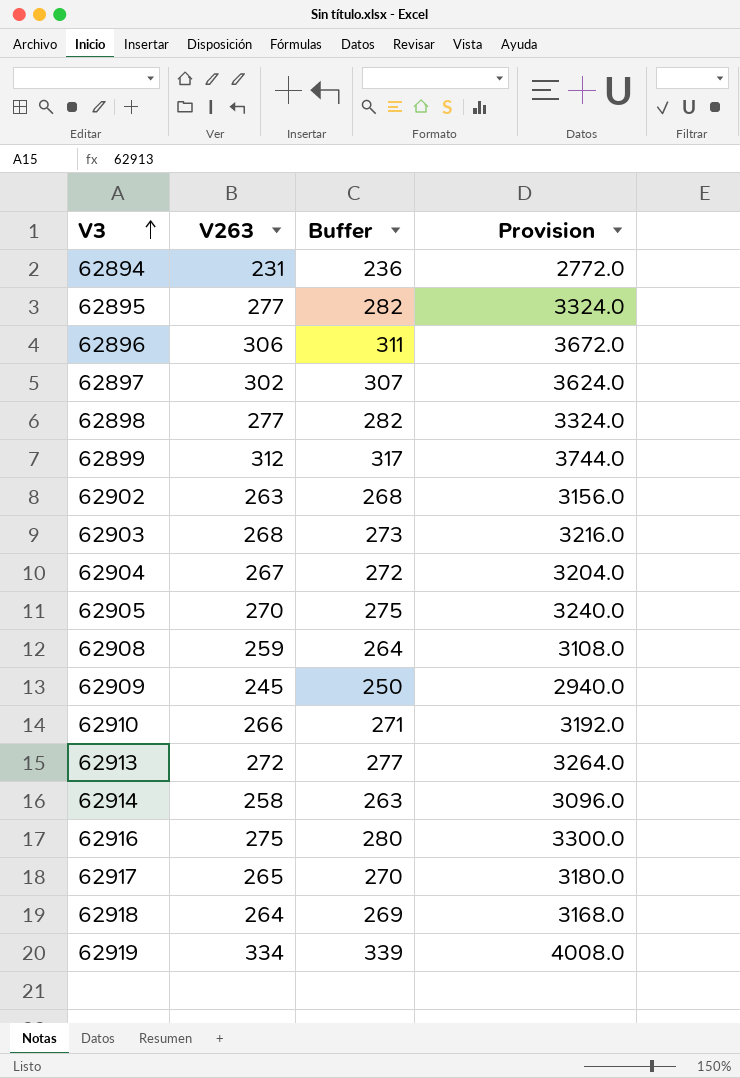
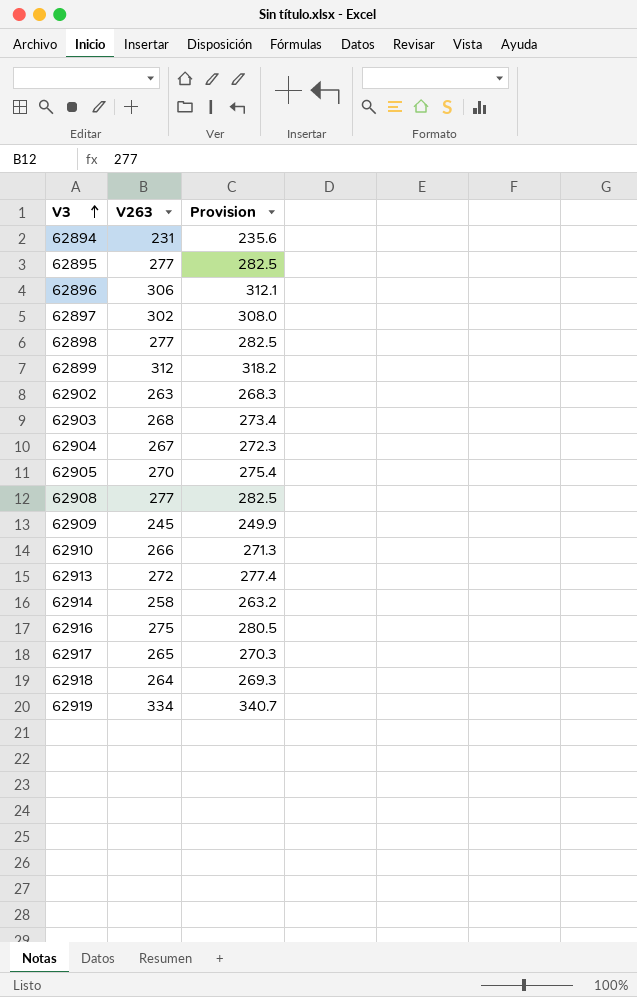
column Buffer | formula: [V263] + 5 -> none
column Provision | formula: [V263] * 12 -> [V263] * 1.02
62908 | V263: 259 -> 277

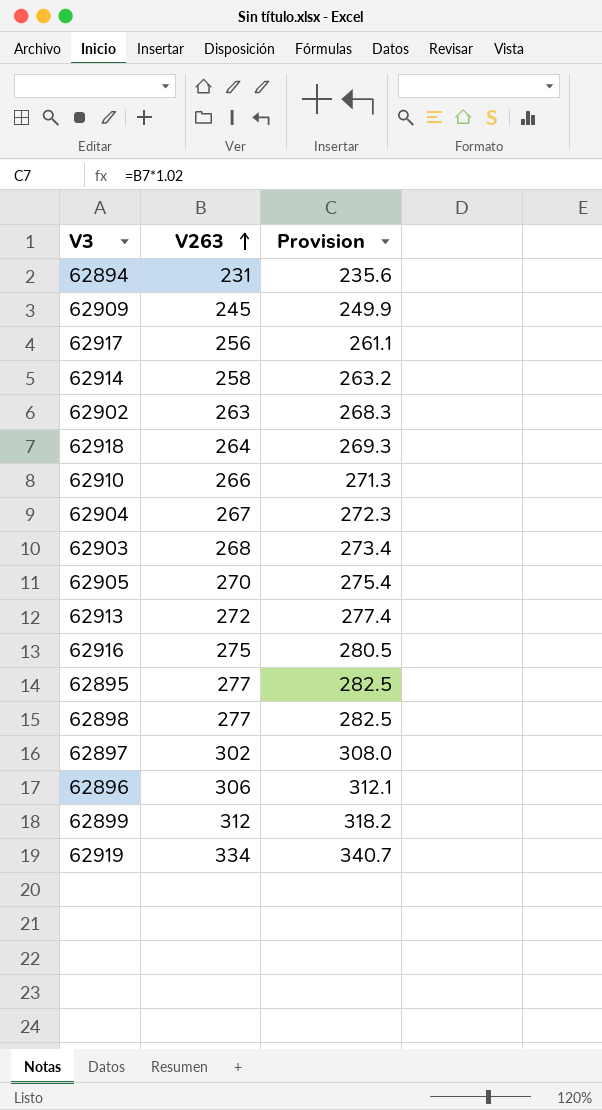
row order: V3 ascending -> V263 ascending
row 62908: 277 | 282.5 -> none
62917 | V263: 265 -> 256
62917 | Provision: 270.3 -> 261.1

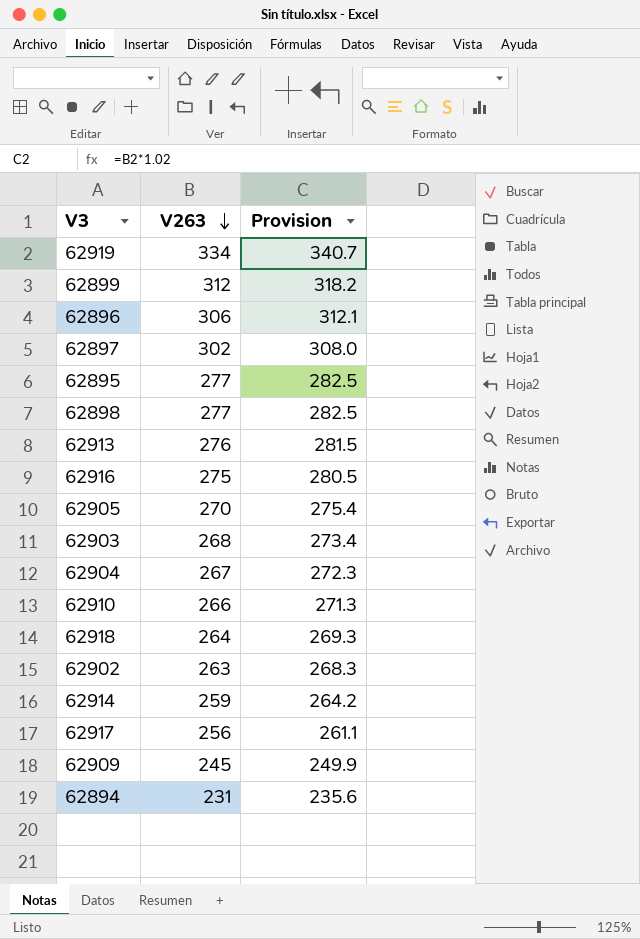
row order: V263 ascending -> V263 descending
62913 | V263: 272 -> 276
62913 | Provision: 277.4 -> 281.5
62914 | V263: 258 -> 259
62914 | Provision: 263.2 -> 264.2

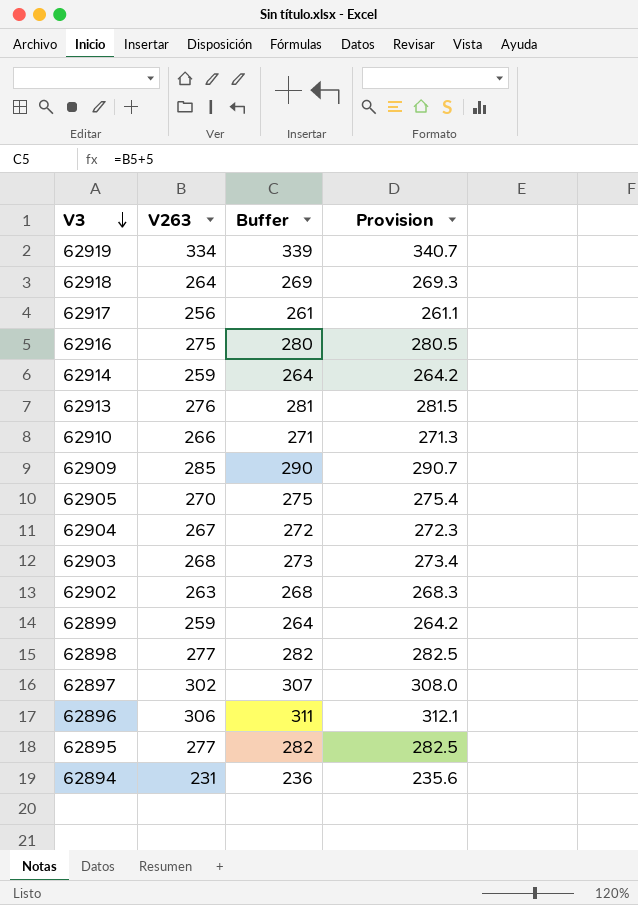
row order: V263 descending -> V3 descending
column Buffer | formula: none -> [V263] + 5
62909 | V263: 245 -> 285
62909 | Provision: 249.9 -> 290.7
62899 | V263: 312 -> 259
62899 | Provision: 318.2 -> 264.2

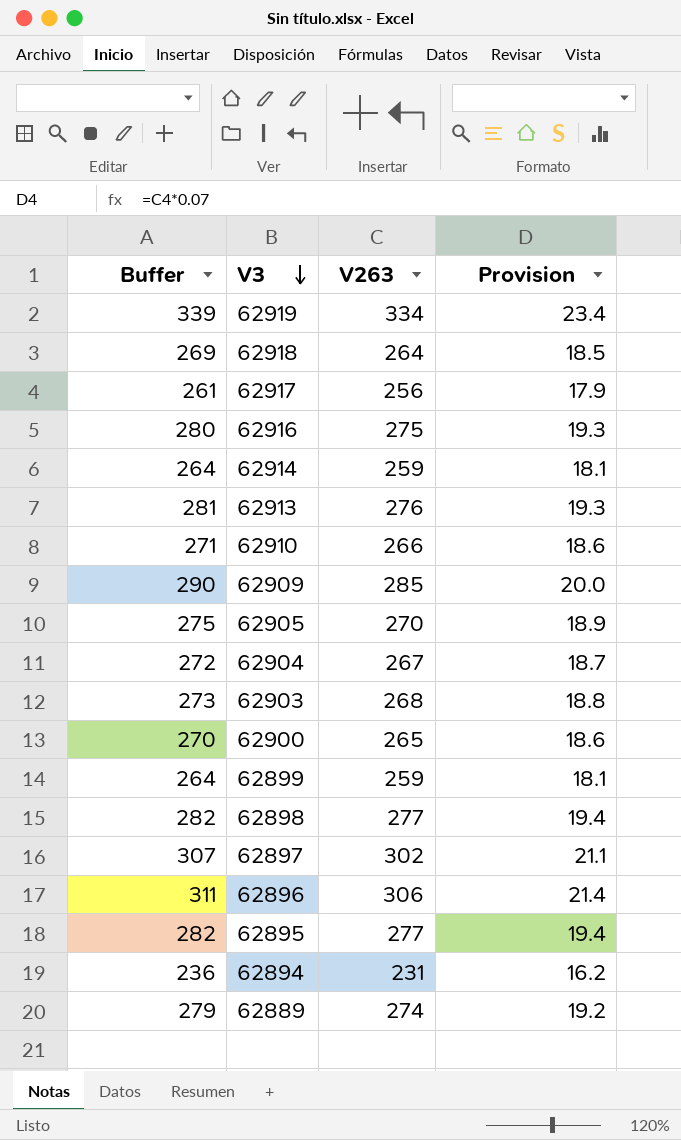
column Buffer | position: 3 -> 1
column Provision | formula: [V263] * 1.02 -> [V263] * 0.07
row 62902: 263 | 268 | 268.3 -> none
row 62900: none -> 270 | 265 | 18.6
row 62889: none -> 279 | 274 | 19.2

